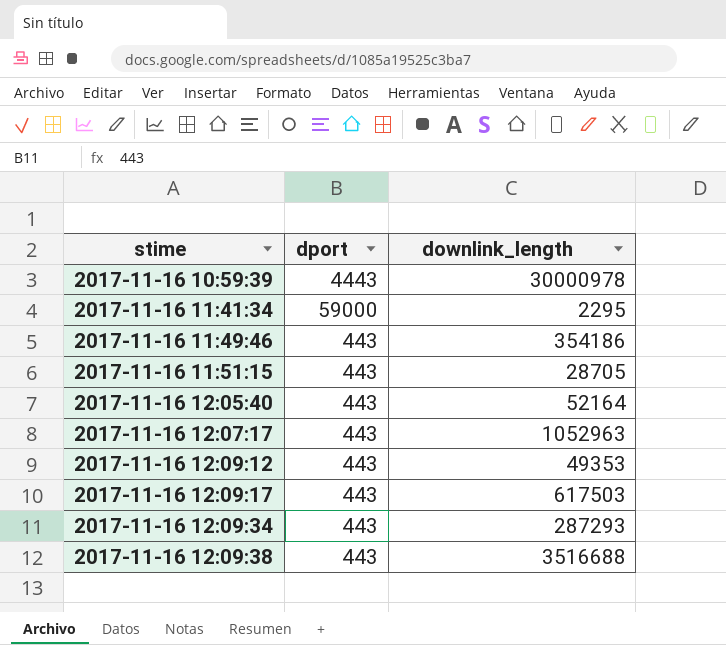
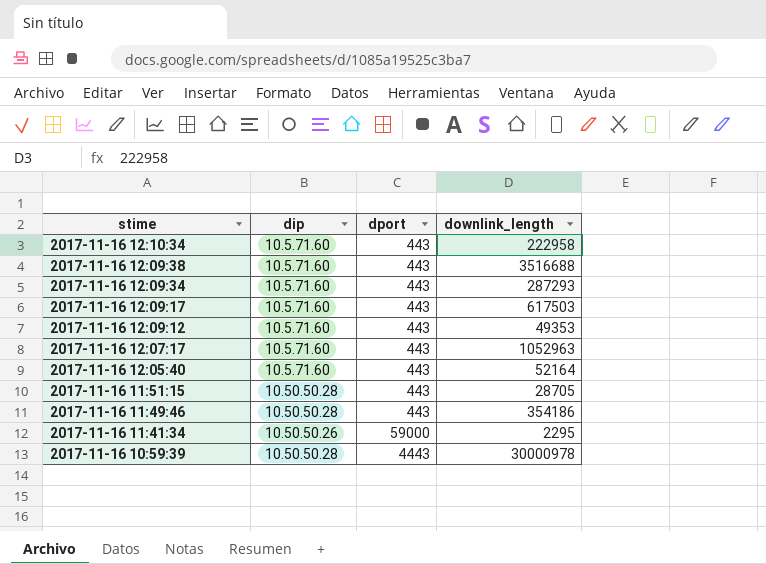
row order: stime ascending -> stime descending
column dip | position: none -> 2
row 2017-11-16 12:10:34: none -> 10.5.71.60 | 443 | 222958

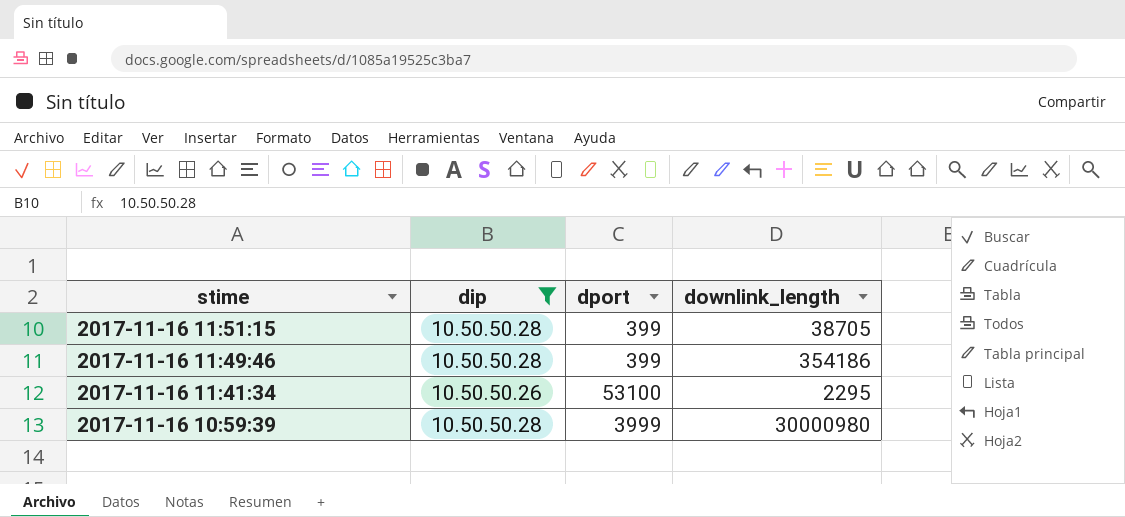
filter: none -> dip != 10.5.71.60
2017-11-16 11:51:15 | dport: 443 -> 399
2017-11-16 11:51:15 | downlink_length: 28705 -> 38705
2017-11-16 11:49:46 | dport: 443 -> 399
2017-11-16 11:41:34 | dport: 59000 -> 53100
2017-11-16 10:59:39 | dport: 4443 -> 3999
2017-11-16 10:59:39 | downlink_length: 30000978 -> 30000980

